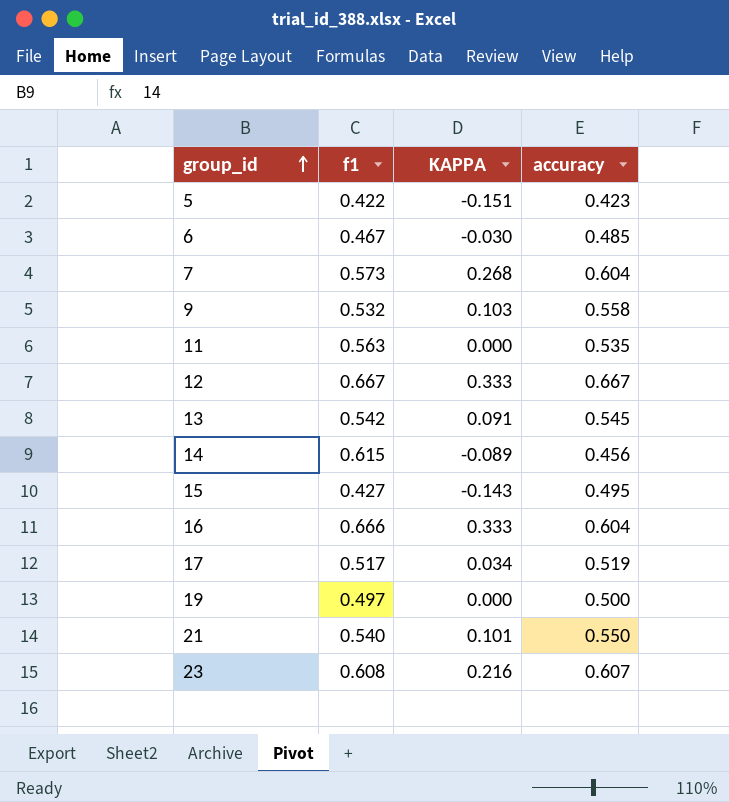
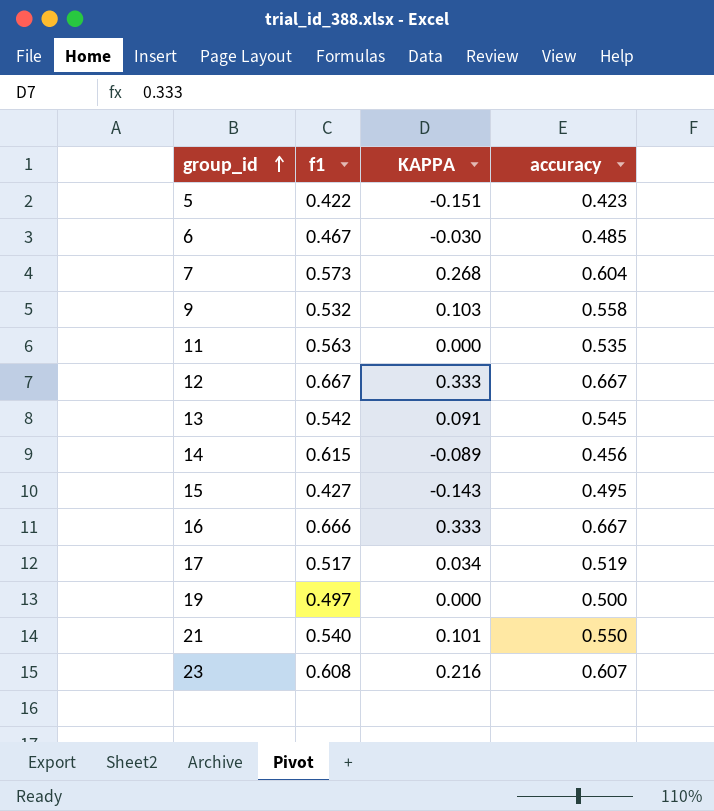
16 | accuracy: 0.604 -> 0.667

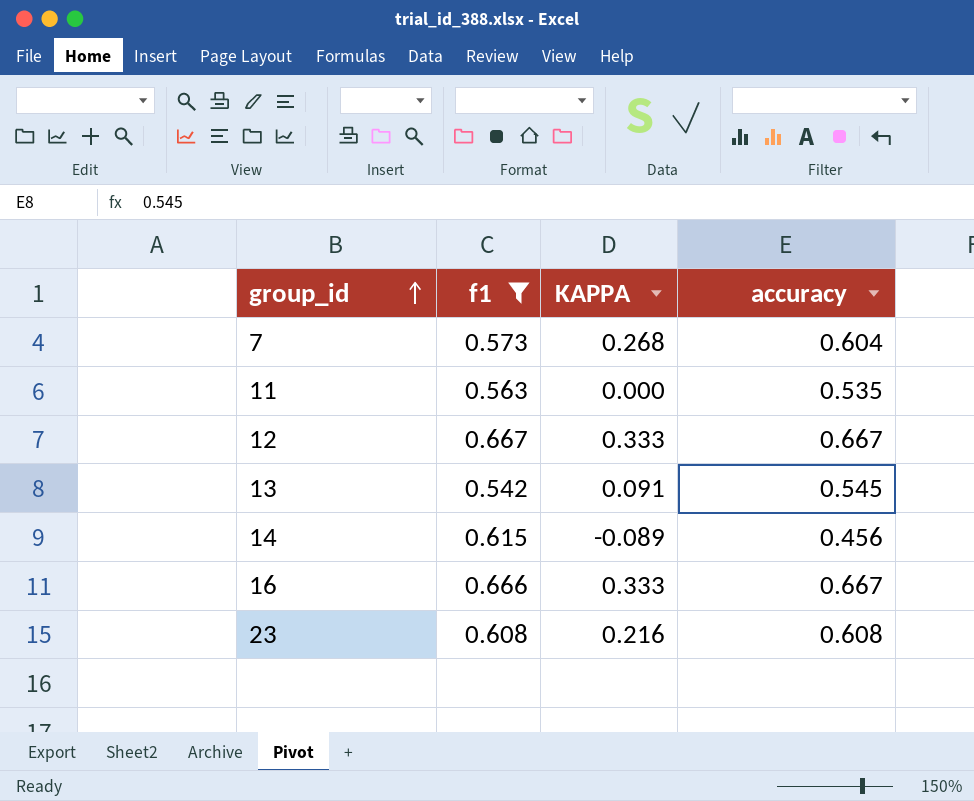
filter: none -> f1 >= 0.542
23 | accuracy: 0.607 -> 0.608

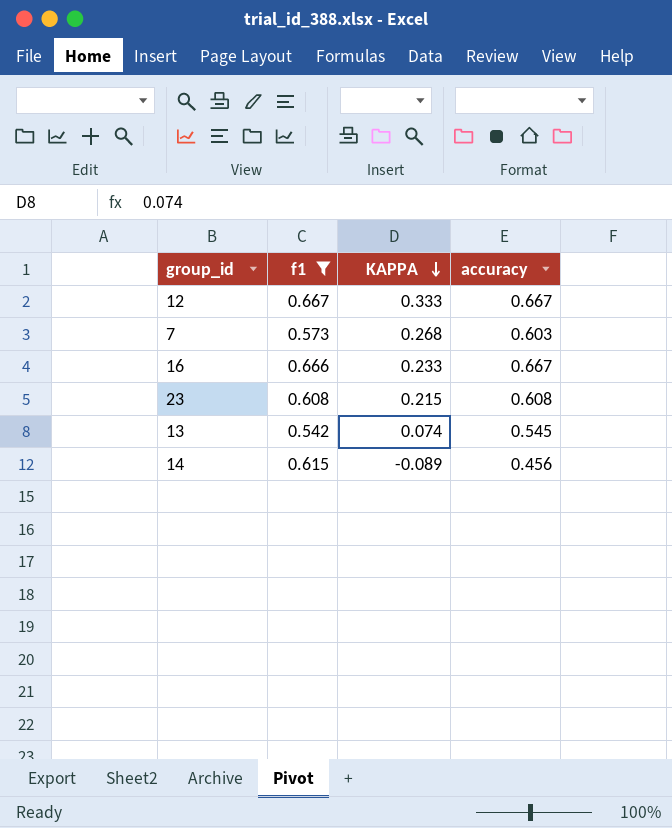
row order: group_id ascending -> KAPPA descending
row 11: 0.563 | 0.000 | 0.535 -> none
7 | accuracy: 0.604 -> 0.603
16 | KAPPA: 0.333 -> 0.233
23 | KAPPA: 0.216 -> 0.215
13 | KAPPA: 0.091 -> 0.074

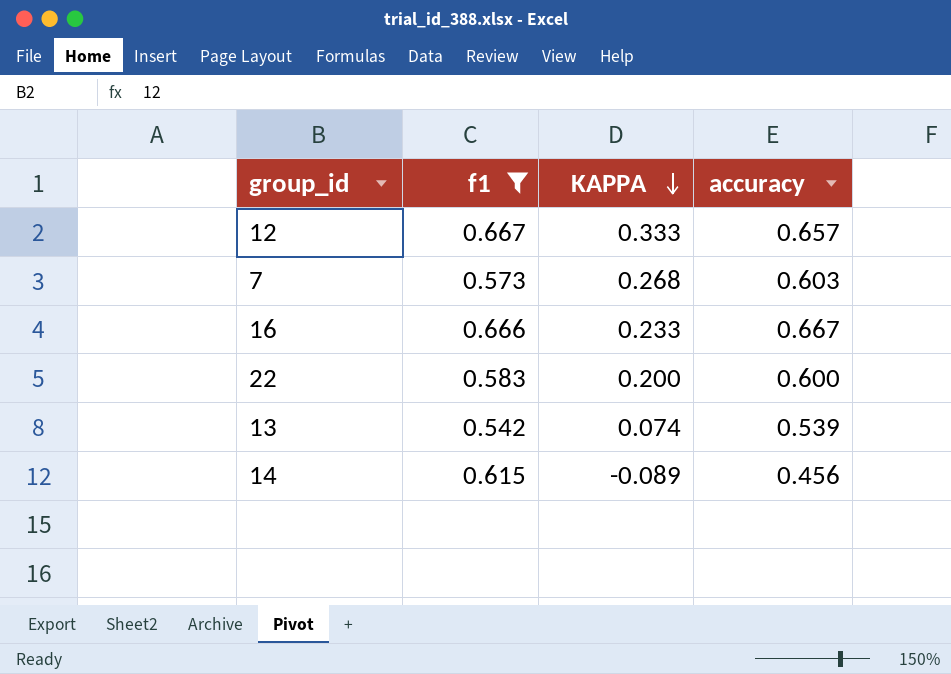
row 23: 0.608 | 0.215 | 0.608 -> none
12 | accuracy: 0.667 -> 0.657
row 22: none -> 0.583 | 0.200 | 0.600
13 | accuracy: 0.545 -> 0.539

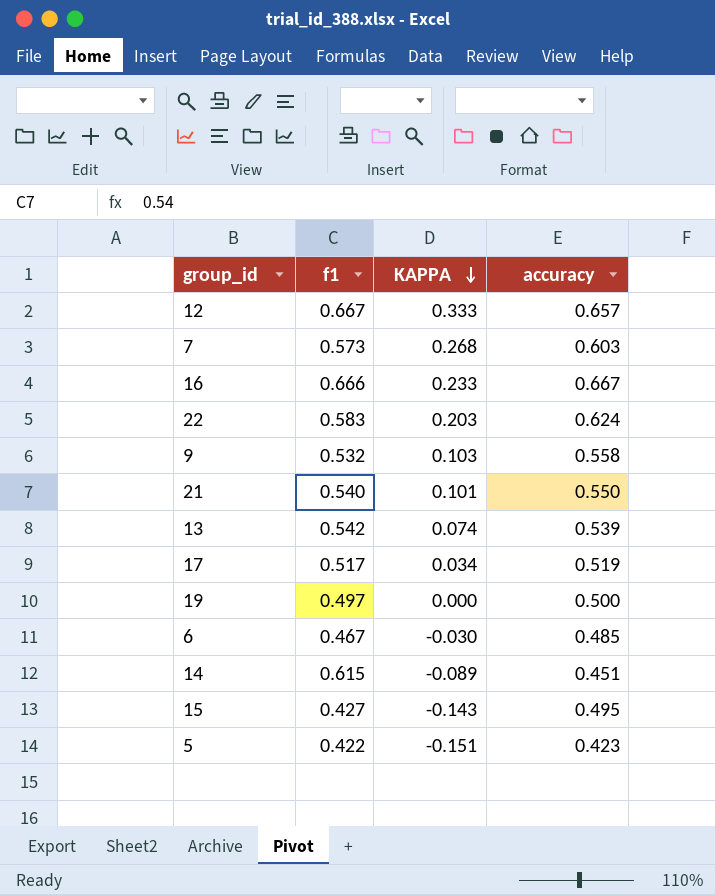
filter: f1 >= 0.542 -> none
22 | KAPPA: 0.200 -> 0.203
22 | accuracy: 0.600 -> 0.624
14 | accuracy: 0.456 -> 0.451

